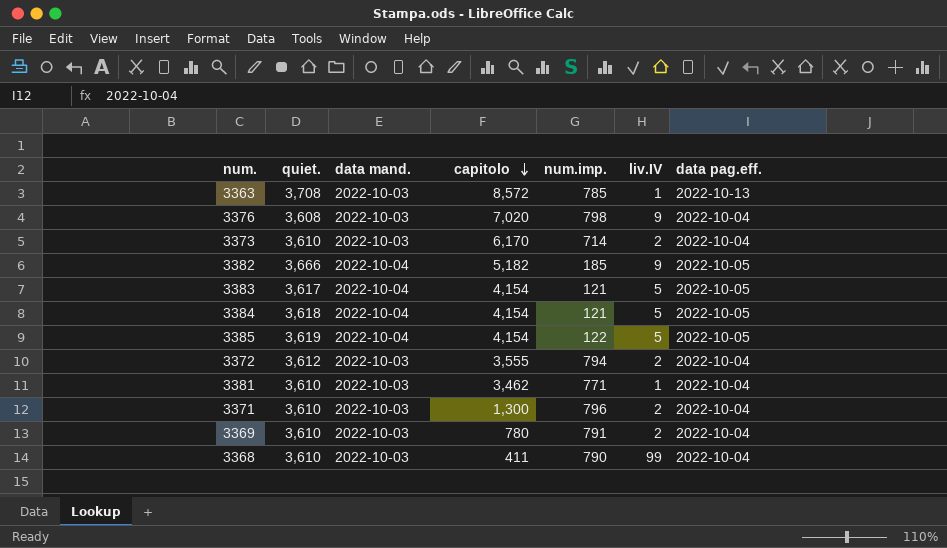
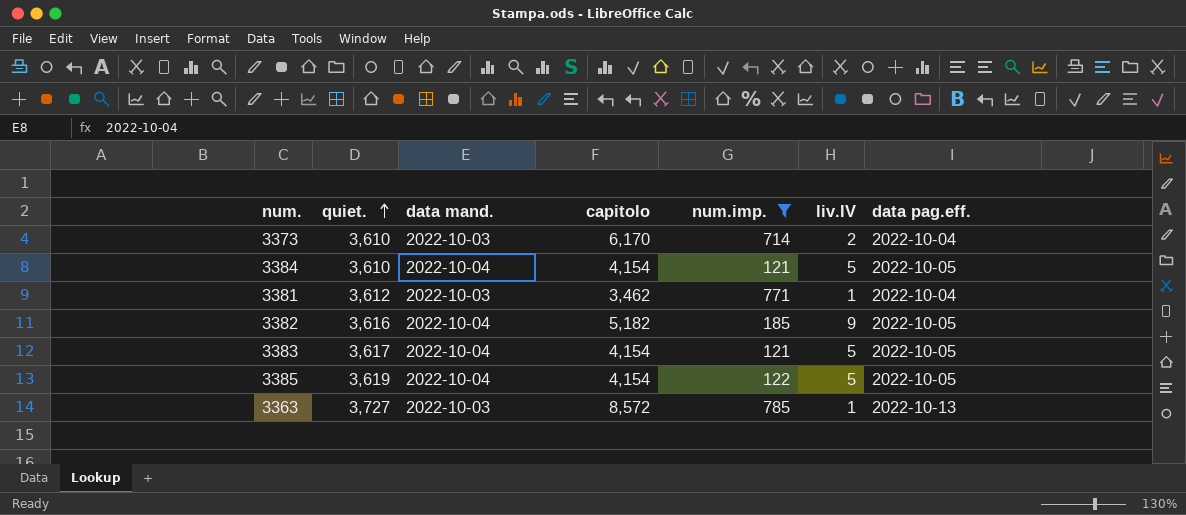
filter: none -> num.imp. <= 785
row order: capitolo descending -> quiet. ascending
3384 | quiet.: 3,618 -> 3,610
3381 | quiet.: 3,610 -> 3,612
3382 | quiet.: 3,666 -> 3,616
3363 | quiet.: 3,708 -> 3,727

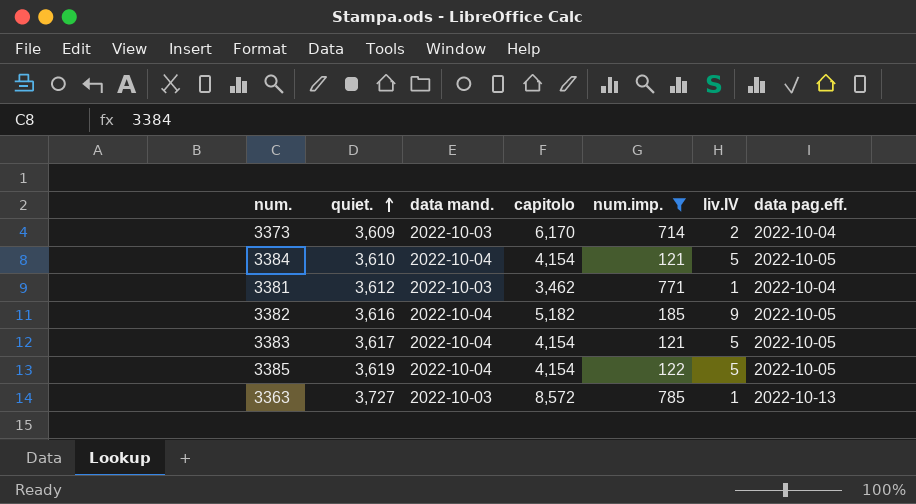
3373 | quiet.: 3,610 -> 3,609

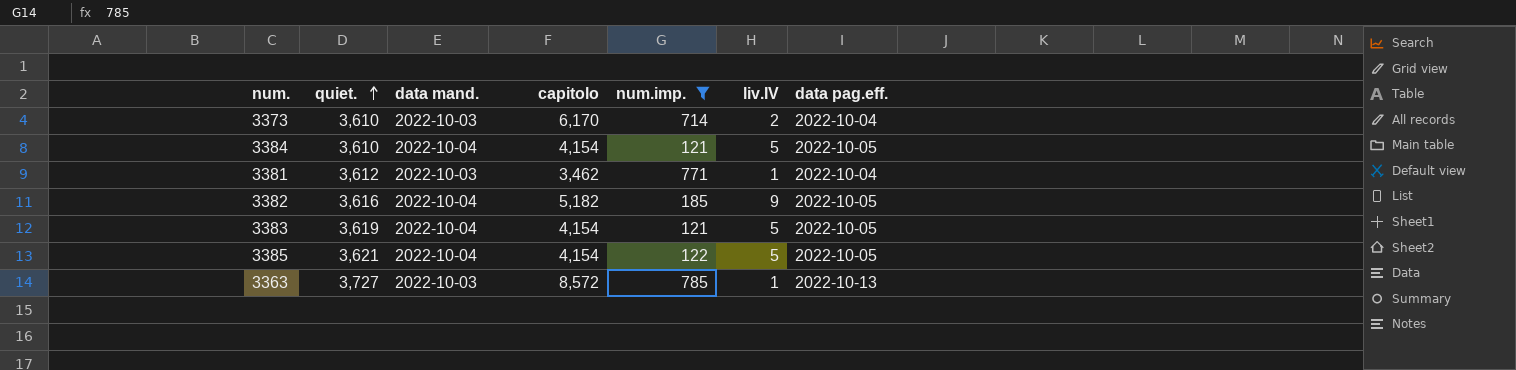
3373 | quiet.: 3,609 -> 3,610
3383 | quiet.: 3,617 -> 3,619
3385 | quiet.: 3,619 -> 3,621

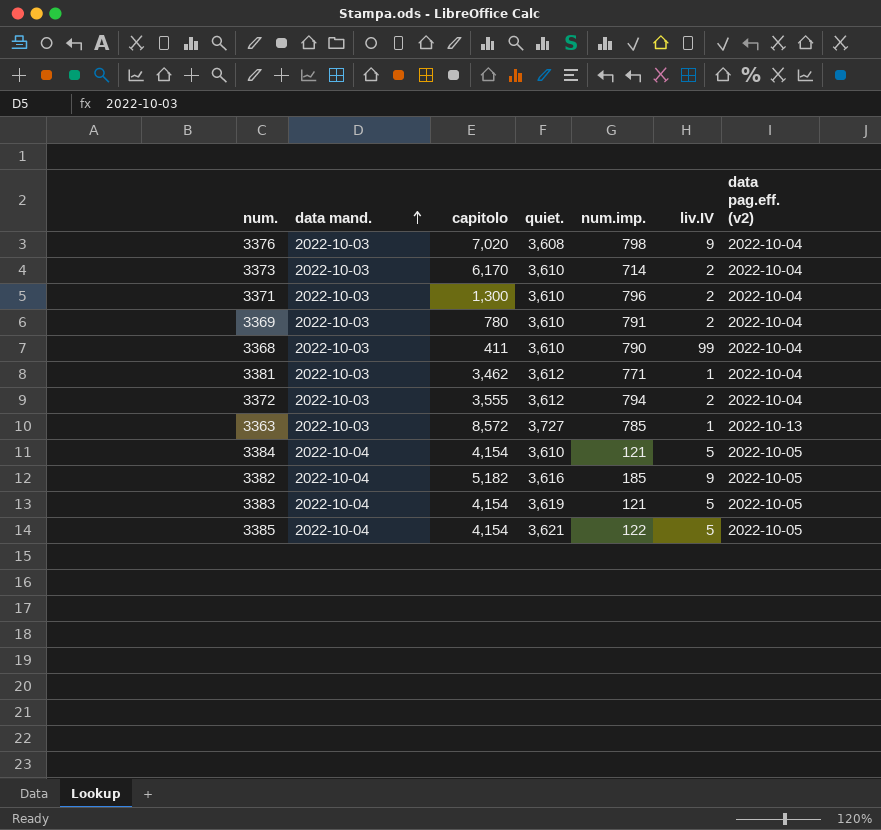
filter: num.imp. <= 785 -> none
row order: quiet. ascending -> data mand. ascending
column quiet. | position: 2 -> 4
column name: data pag.eff. -> data pag.eff. (v2)

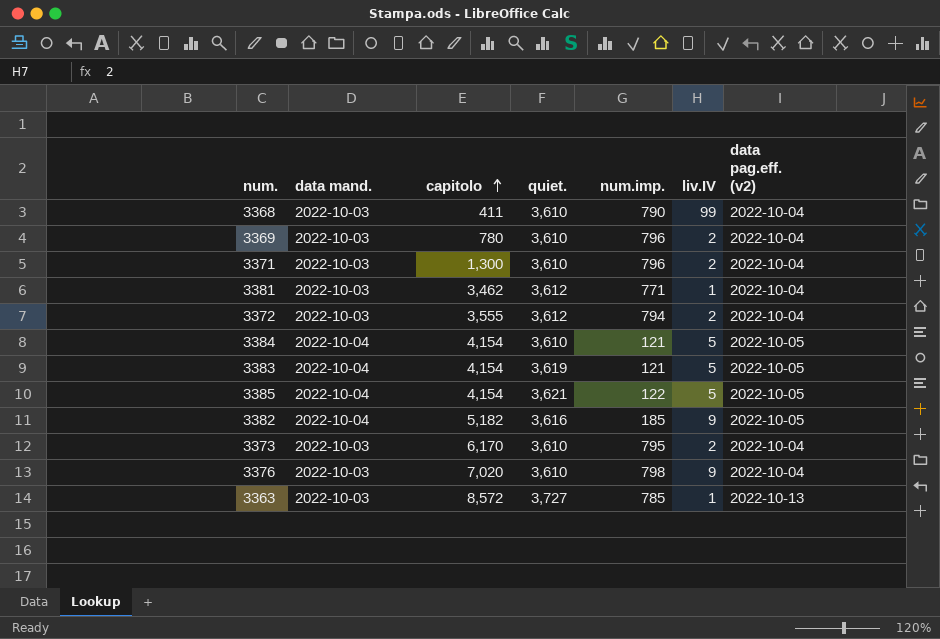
row order: data mand. ascending -> capitolo ascending
3369 | num.imp.: 791 -> 796
3373 | num.imp.: 714 -> 795
3376 | quiet.: 3,608 -> 3,610

